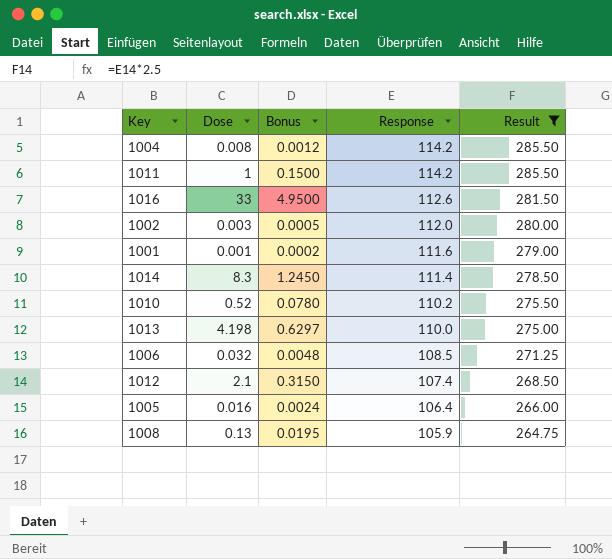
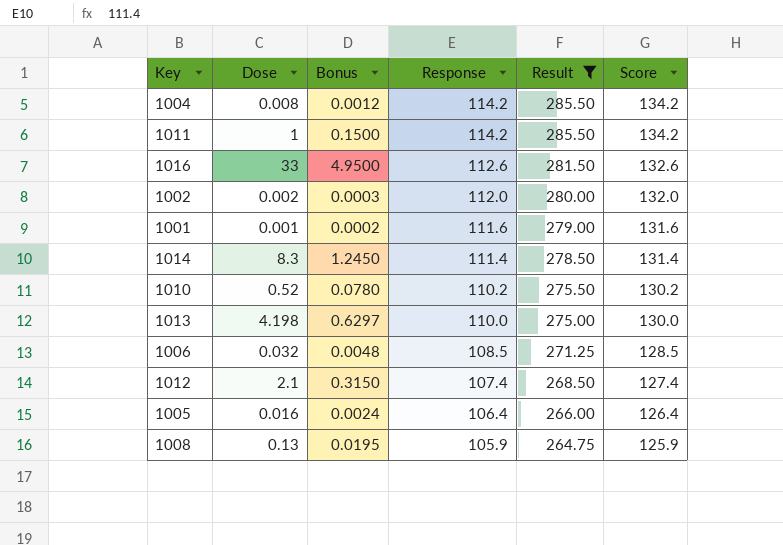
column Score | formula: none -> [Response] + 20
1002 | Dose: 0.003 -> 0.002
1002 | Bonus: 0.0005 -> 0.0003

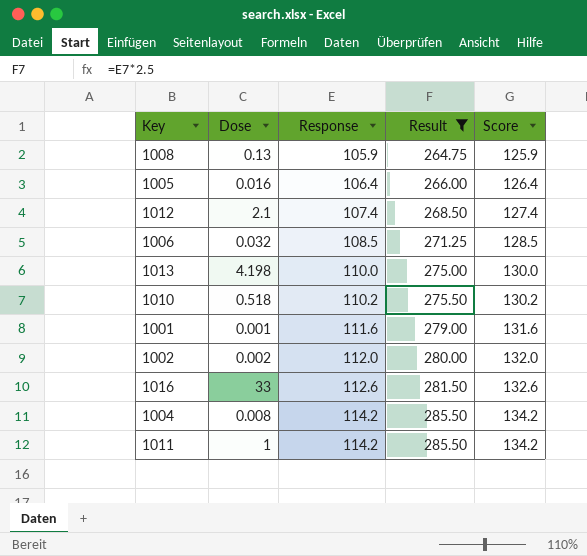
row order: Response descending -> Response ascending
column Bonus | formula: [Dose] * 0.15 -> none
row 1014: 8.3 | 1.2450 | 111.4 | 278.50 | 131.4 -> none
1010 | Dose: 0.52 -> 0.518

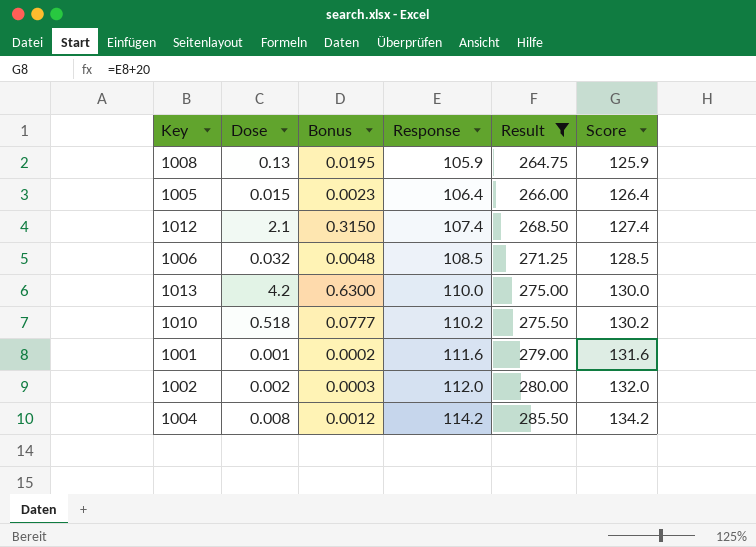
column Bonus | formula: none -> [Dose] * 0.15
row 1016: 33 | 112.6 | 281.50 | 132.6 -> none
row 1011: 1 | 114.2 | 285.50 | 134.2 -> none
1005 | Dose: 0.016 -> 0.015
1013 | Dose: 4.198 -> 4.2

